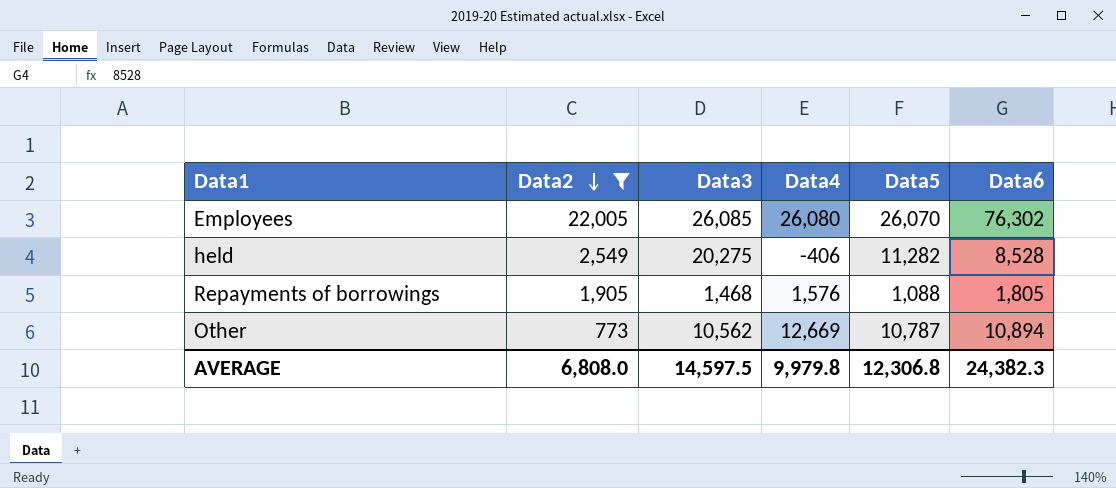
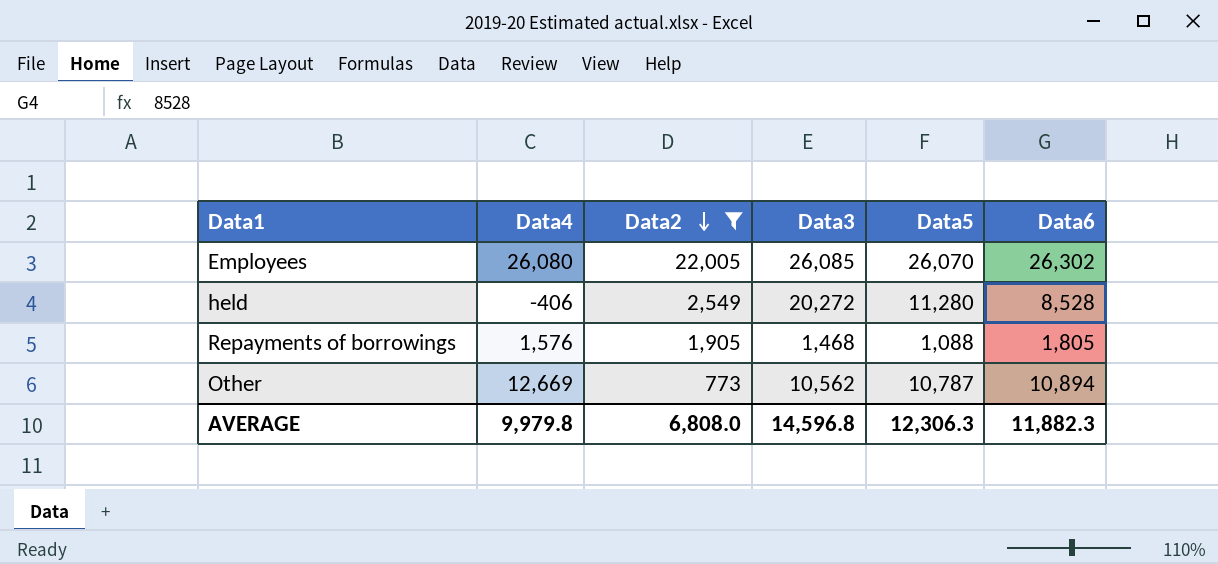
column Data4 | position: 4 -> 2
Employees | Data6: 76,302 -> 26,302
held | Data3: 20,275 -> 20,272
held | Data5: 11,282 -> 11,280
AVERAGE | Data3: 14,597.5 -> 14,596.8
AVERAGE | Data5: 12,306.8 -> 12,306.3
AVERAGE | Data6: 24,382.3 -> 11,882.3

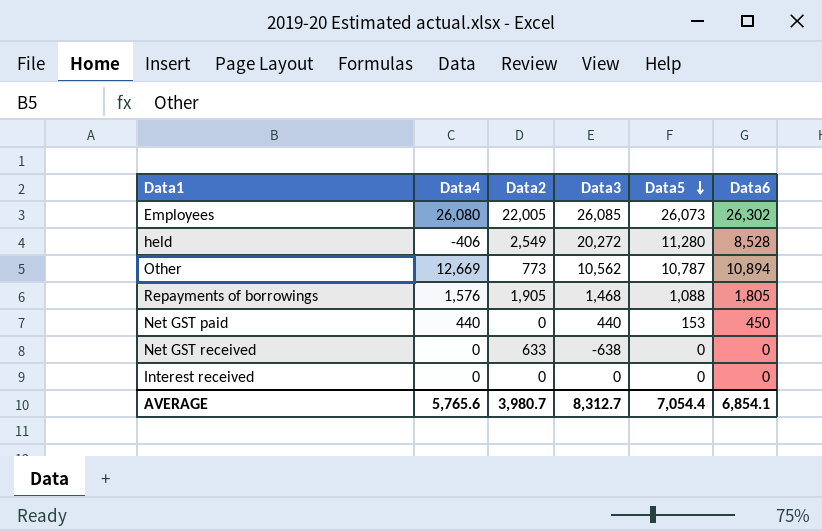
filter: Data2 >= 773 -> none
row order: Data2 descending -> Data5 descending
Employees | Data5: 26,070 -> 26,073
AVERAGE | Data4: 9,979.8 -> 5,765.6
AVERAGE | Data2: 6,808.0 -> 3,980.7
AVERAGE | Data3: 14,596.8 -> 8,312.7
AVERAGE | Data5: 12,306.3 -> 7,054.4
AVERAGE | Data6: 11,882.3 -> 6,854.1

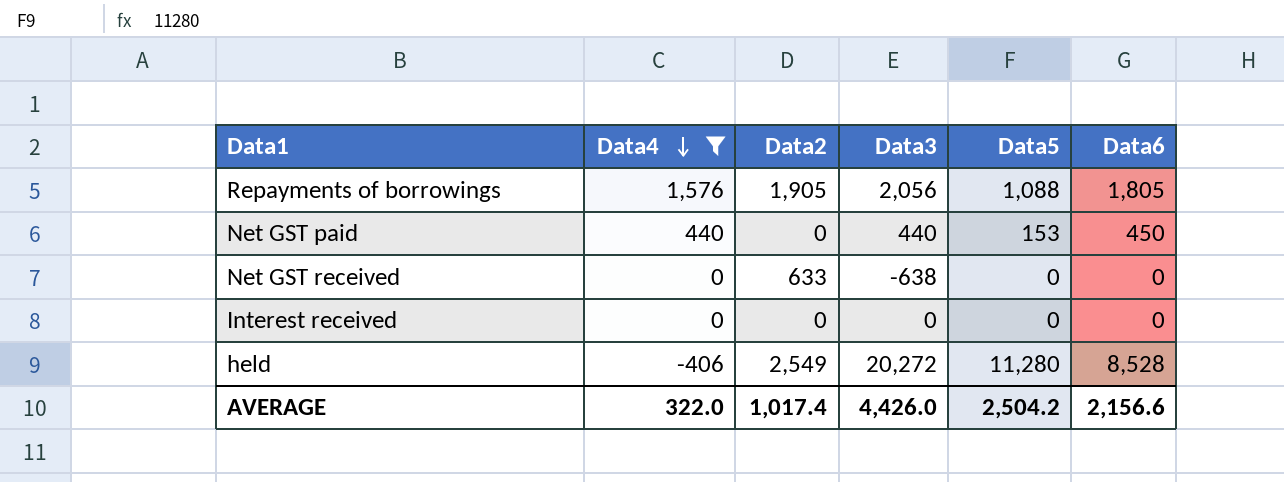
filter: none -> Data4 <= 1,576
row order: Data5 descending -> Data4 descending
Repayments of borrowings | Data3: 1,468 -> 2,056
AVERAGE | Data4: 5,765.6 -> 322.0
AVERAGE | Data2: 3,980.7 -> 1,017.4
AVERAGE | Data3: 8,312.7 -> 4,426.0
AVERAGE | Data5: 7,054.4 -> 2,504.2
AVERAGE | Data6: 6,854.1 -> 2,156.6

